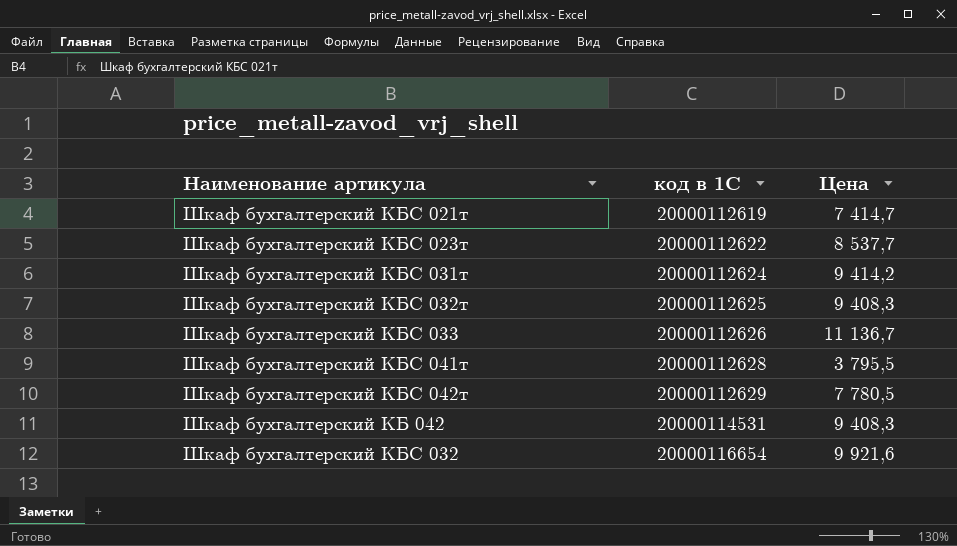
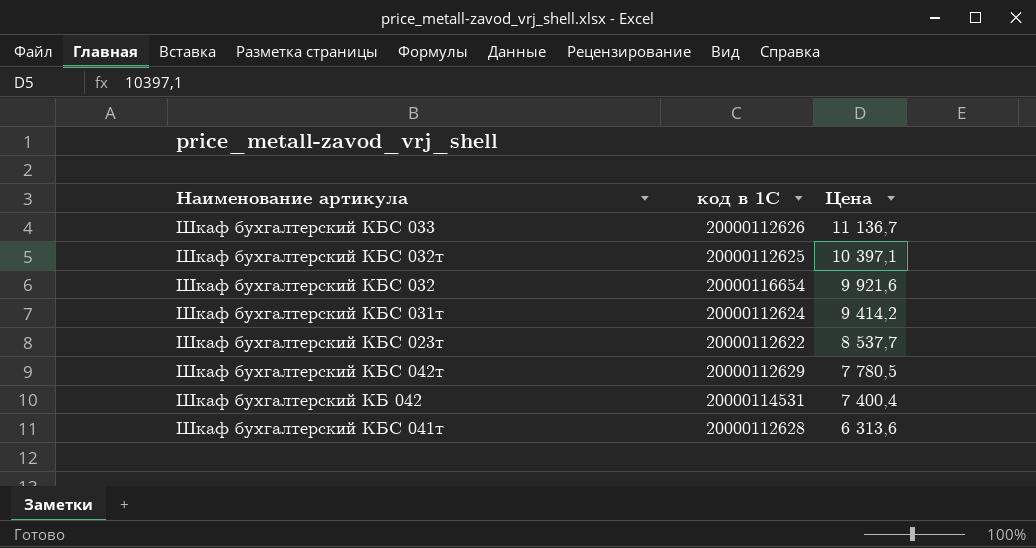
row order: код в 1С ascending -> Цена descending
row Шкаф бухгалтерский КБС 021т: 20000112619 | 7 414,7 -> none
Шкаф бухгалтерский КБС 032т | Цена: 9 408,3 -> 10 397,1
Шкаф бухгалтерский КБ 042 | Цена: 9 408,3 -> 7 400,4
Шкаф бухгалтерский КБС 041т | Цена: 3 795,5 -> 6 313,6

